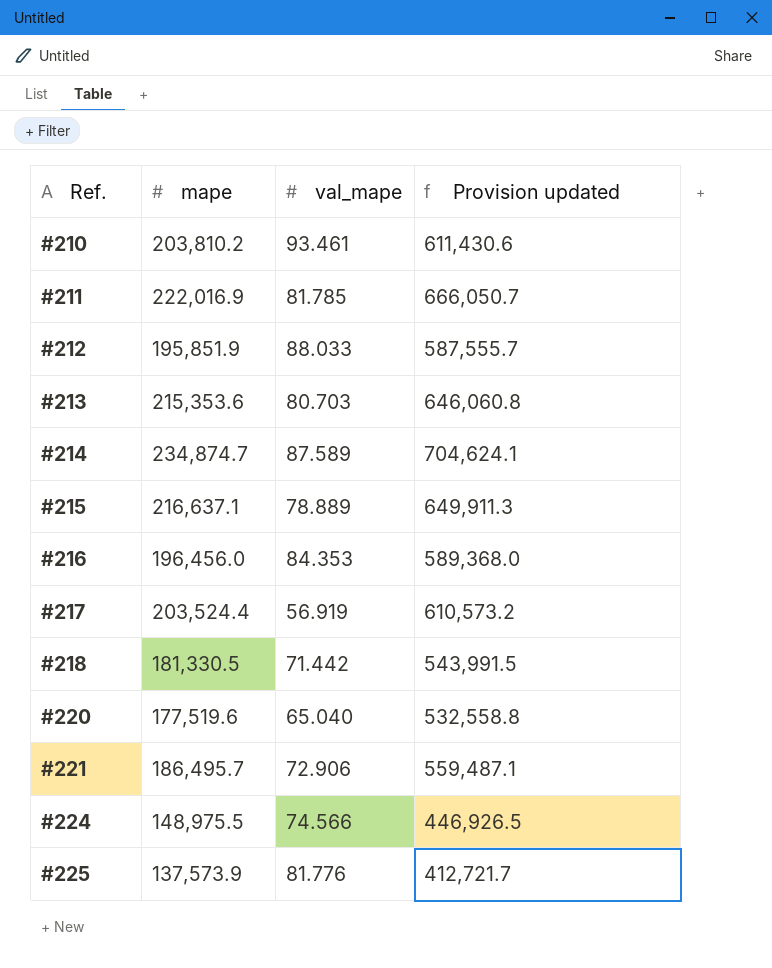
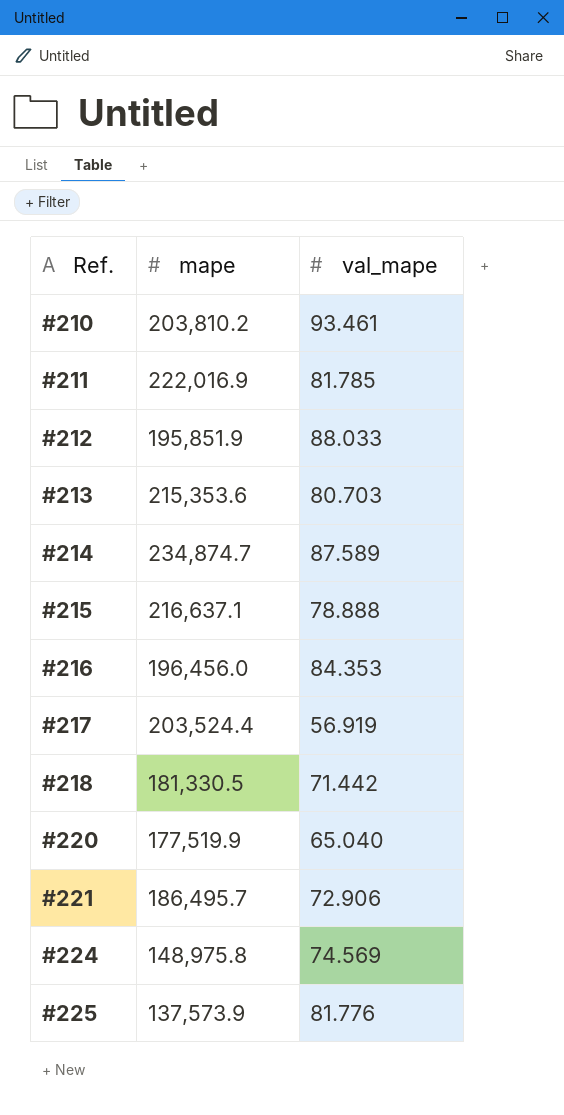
column Provision updated | formula: [mape] * 3 -> none
#215 | val_mape: 78.889 -> 78.888
#220 | mape: 177,519.6 -> 177,519.9
#224 | mape: 148,975.5 -> 148,975.8
#224 | val_mape: 74.566 -> 74.569

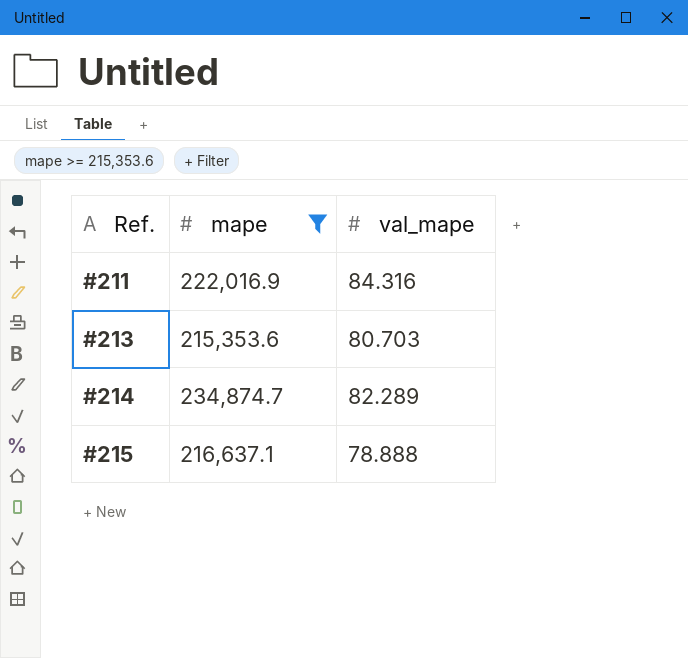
filter: none -> mape >= 215,353.6
#211 | val_mape: 81.785 -> 84.316
#214 | val_mape: 87.589 -> 82.289

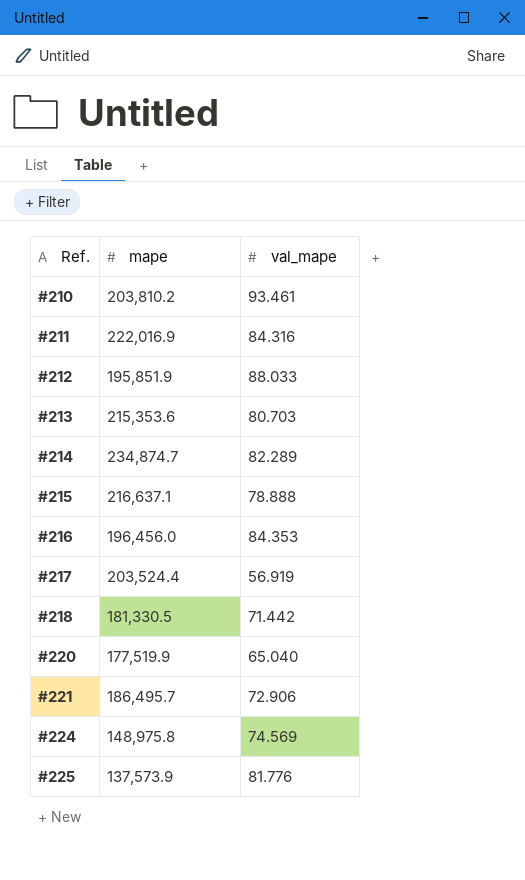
filter: mape >= 215,353.6 -> none

